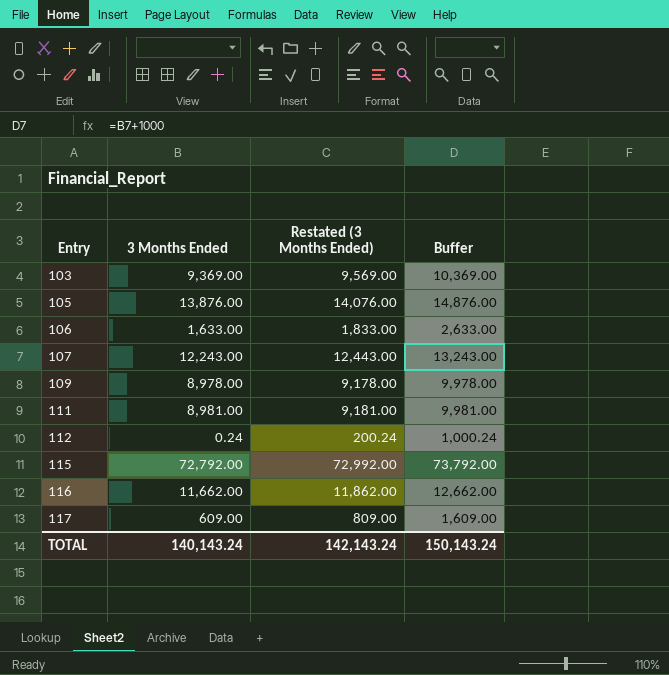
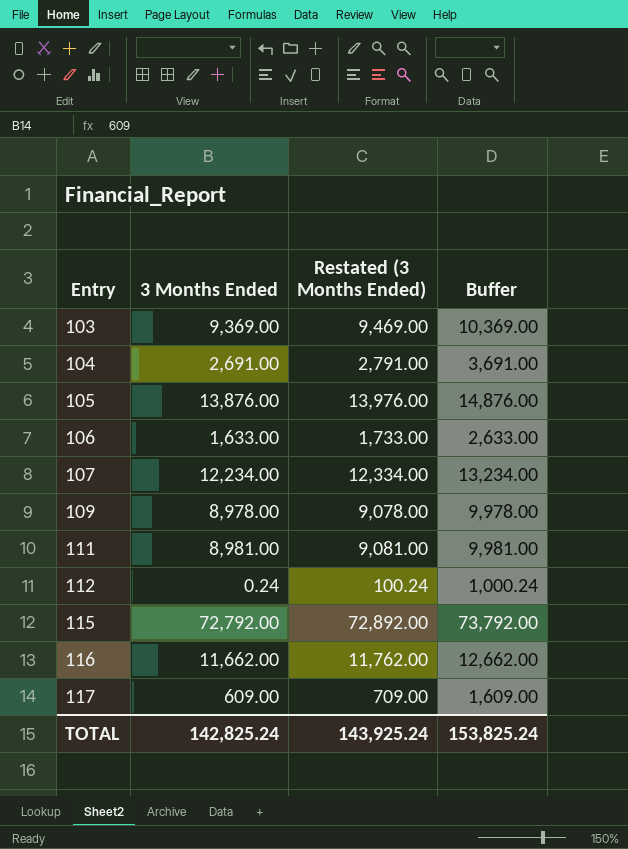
column Restated (3 Months Ended) | formula: [3 Months Ended] + 200 -> [3 Months Ended] + 100
row 104: none -> 2,691.00 | 2,791.00 | 3,691.00
107 | 3 Months Ended: 12,243.00 -> 12,234.00
107 | Buffer: 13,243.00 -> 13,234.00
TOTAL | 3 Months Ended: 140,143.24 -> 142,825.24
TOTAL | Restated (3 Months Ended): 142,143.24 -> 143,925.24
TOTAL | Buffer: 150,143.24 -> 153,825.24

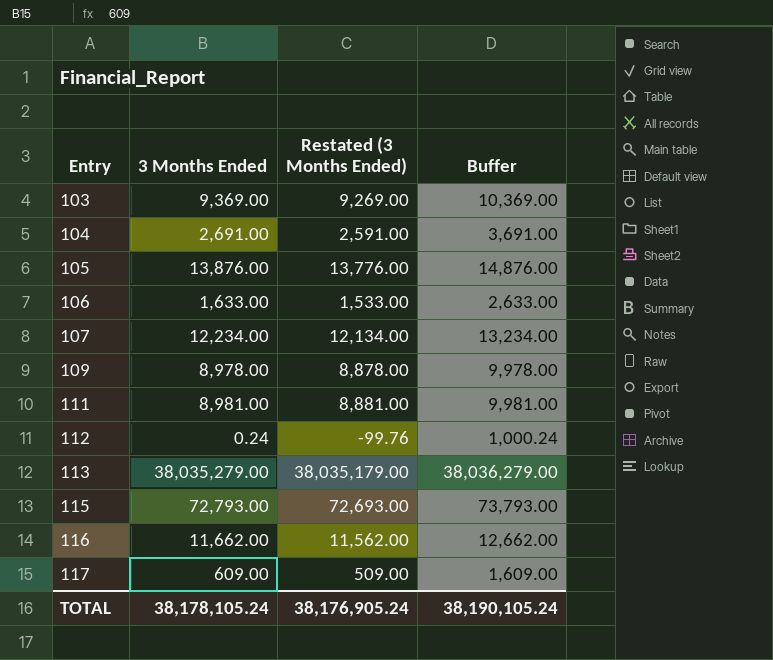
column Restated (3 Months Ended) | formula: [3 Months Ended] + 100 -> [3 Months Ended] - 100
row 113: none -> 38,035,279.00 | 38,035,179.00 | 38,036,279.00
115 | 3 Months Ended: 72,792.00 -> 72,793.00
115 | Buffer: 73,792.00 -> 73,793.00
TOTAL | 3 Months Ended: 142,825.24 -> 38,178,105.24
TOTAL | Restated (3 Months Ended): 143,925.24 -> 38,176,905.24
TOTAL | Buffer: 153,825.24 -> 38,190,105.24

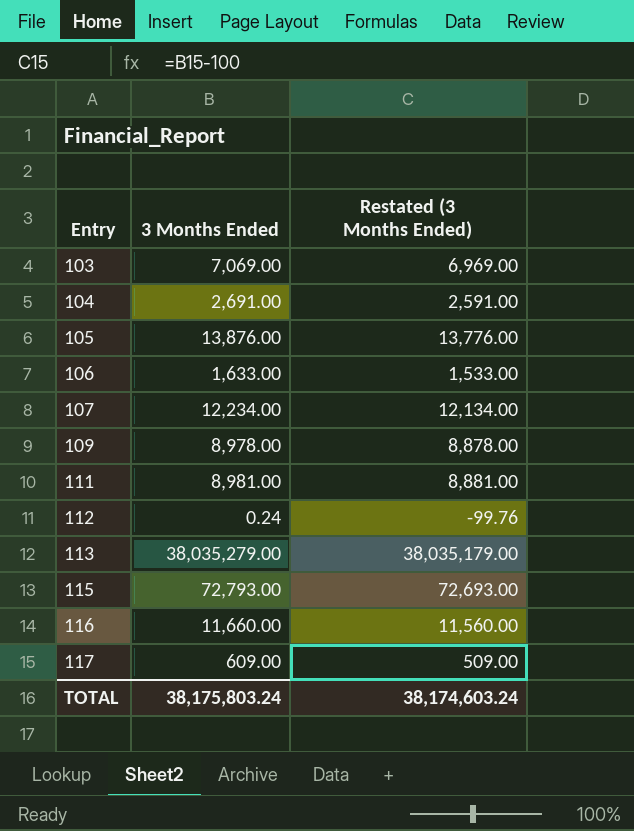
column Buffer | formula: [3 Months Ended] + 1000 -> none
103 | 3 Months Ended: 9,369.00 -> 7,069.00
103 | Restated (3 Months Ended): 9,269.00 -> 6,969.00
116 | 3 Months Ended: 11,662.00 -> 11,660.00
116 | Restated (3 Months Ended): 11,562.00 -> 11,560.00
TOTAL | 3 Months Ended: 38,178,105.24 -> 38,175,803.24
TOTAL | Restated (3 Months Ended): 38,176,905.24 -> 38,174,603.24

